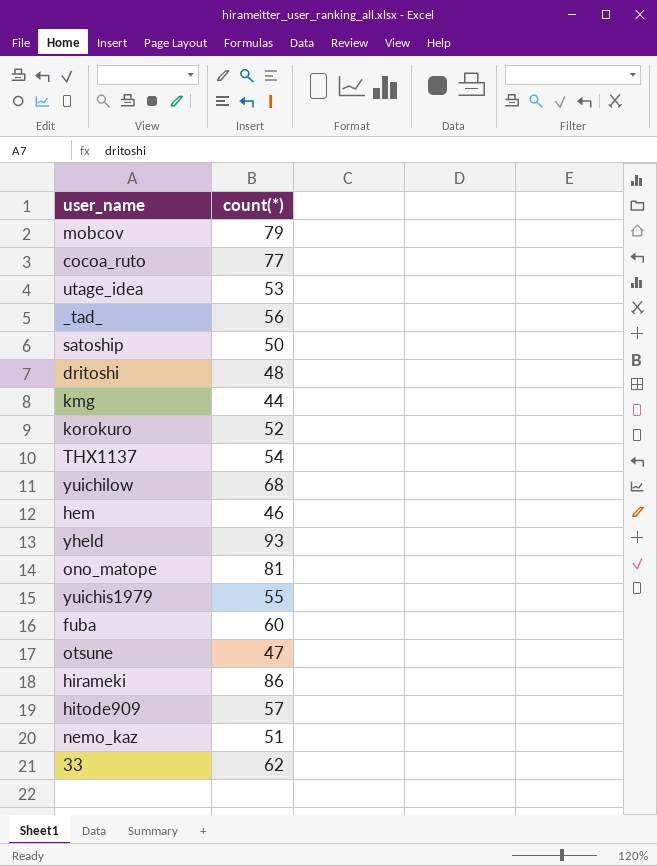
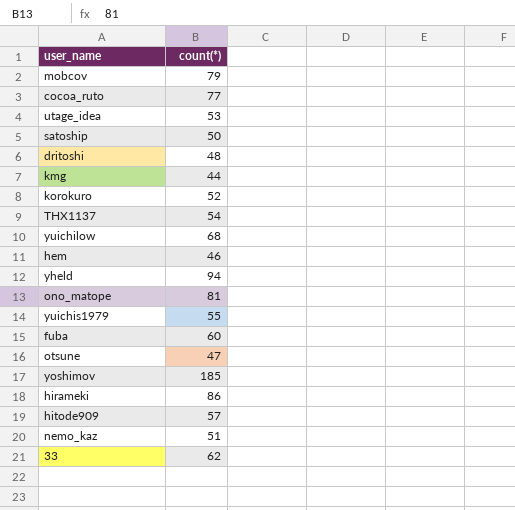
row _tad_: 56 -> none
yheld | count(*): 93 -> 94
row yoshimov: none -> 185

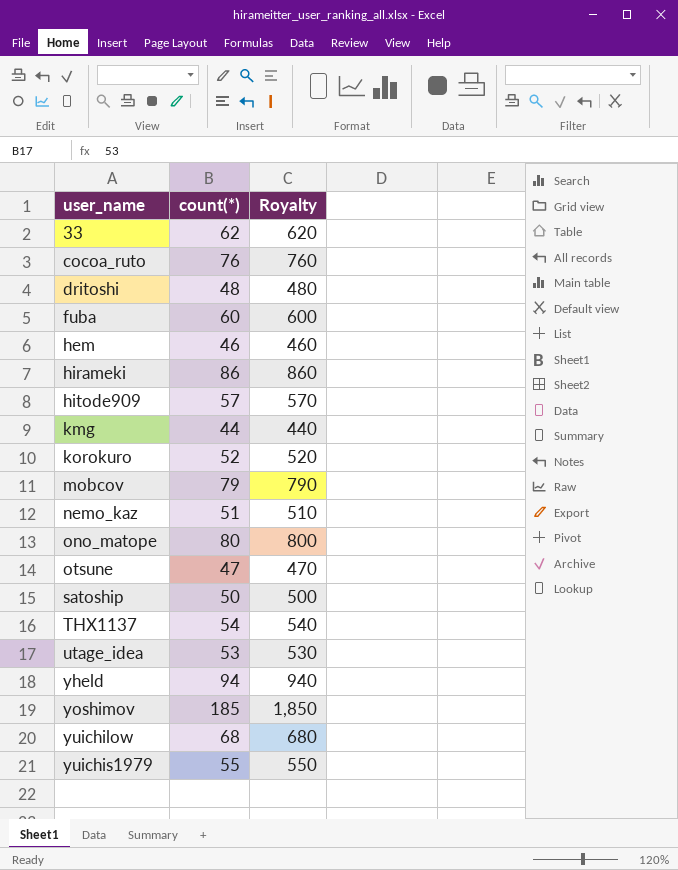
row order: none -> user_name ascending
column Royalty | formula: none -> [count(*)] * 10
cocoa_ruto | count(*): 77 -> 76
ono_matope | count(*): 81 -> 80

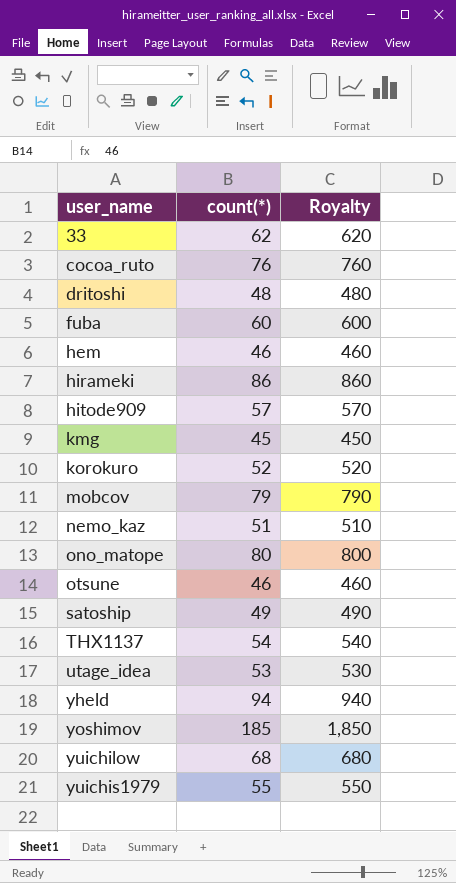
kmg | count(*): 44 -> 45
kmg | Royalty: 440 -> 450
otsune | count(*): 47 -> 46
otsune | Royalty: 470 -> 460
satoship | count(*): 50 -> 49
satoship | Royalty: 500 -> 490

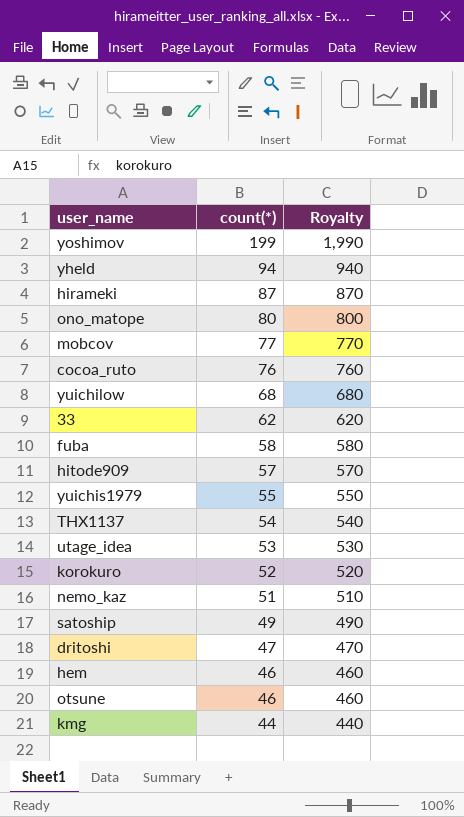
row order: user_name ascending -> count(*) descending
yoshimov | count(*): 185 -> 199
yoshimov | Royalty: 1,850 -> 1,990
hirameki | count(*): 86 -> 87
hirameki | Royalty: 860 -> 870
mobcov | count(*): 79 -> 77
mobcov | Royalty: 790 -> 770
fuba | count(*): 60 -> 58
fuba | Royalty: 600 -> 580
dritoshi | count(*): 48 -> 47
dritoshi | Royalty: 480 -> 470
kmg | count(*): 45 -> 44
kmg | Royalty: 450 -> 440

